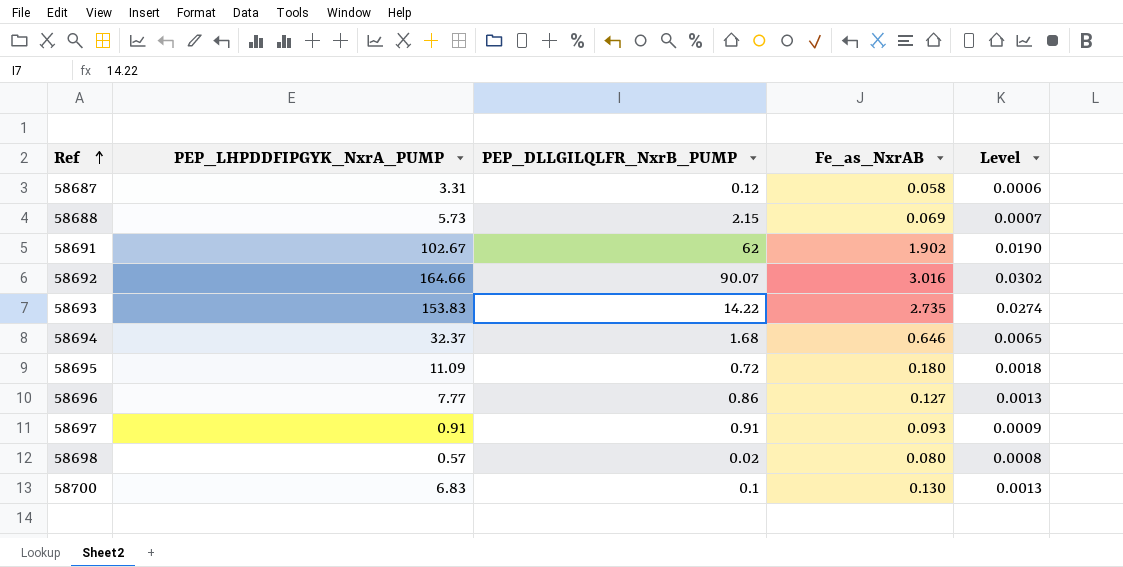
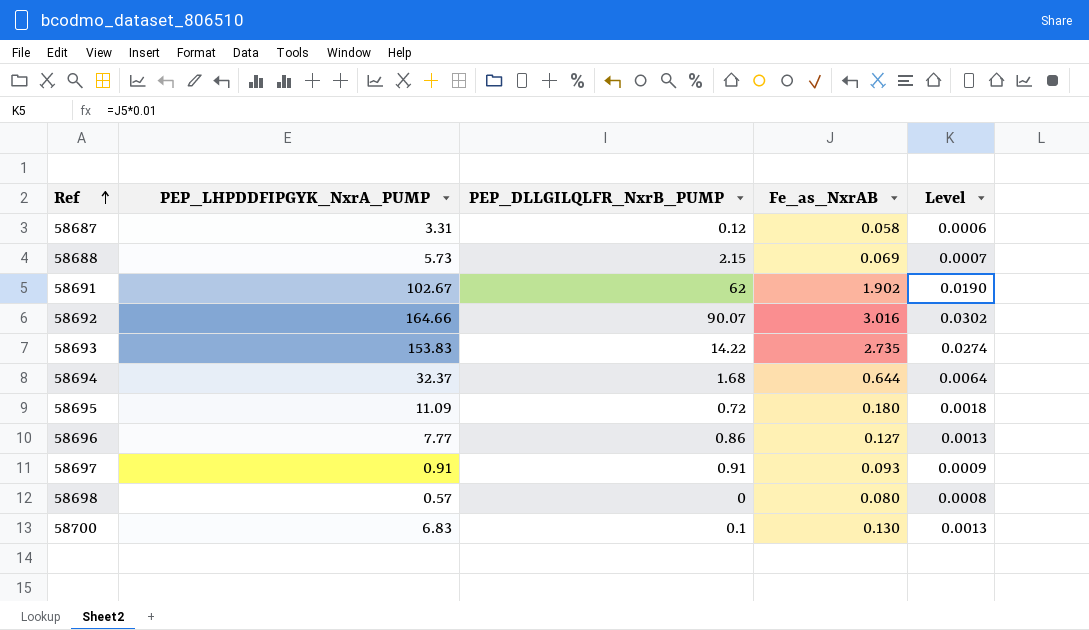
58694 | Fe_as_NxrAB: 0.646 -> 0.644
58694 | Level: 0.0065 -> 0.0064
58698 | PEP_DLLGILQLFR_NxrB_PUMP: 0.02 -> 0

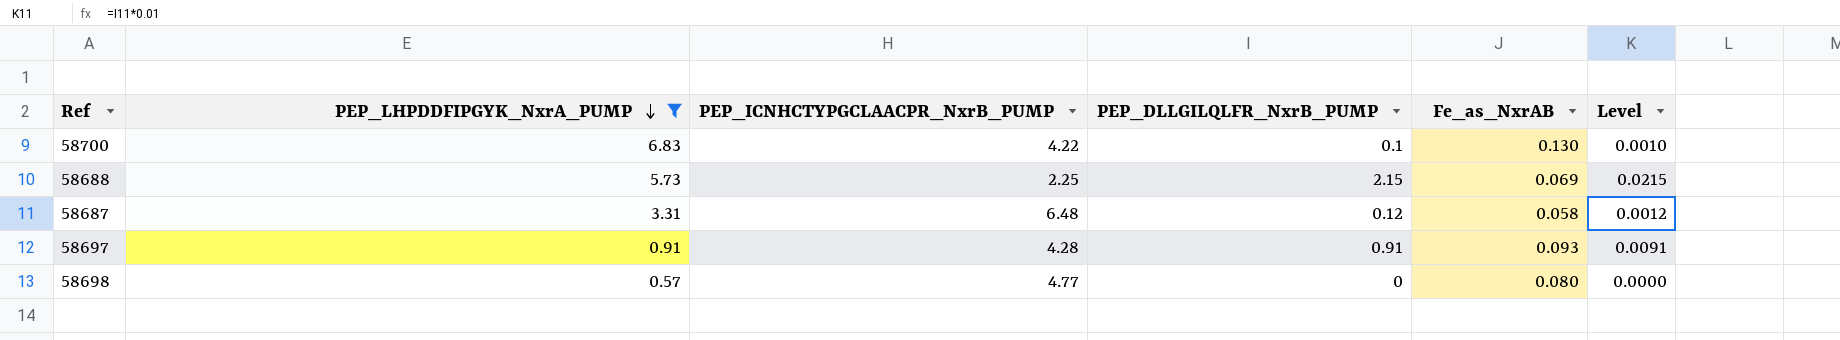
filter: none -> PEP_LHPDDFIPGYK_NxrA_PUMP <= 6.83
row order: Ref ascending -> PEP_LHPDDFIPGYK_NxrA_PUMP descending
column PEP_ICNHCTYPGCLAACPR_NxrB_PUMP | position: none -> 3
column Level | formula: [Fe_as_NxrAB] * 0.01 -> [PEP_DLLGILQLFR_NxrB_PUMP] * 0.01

